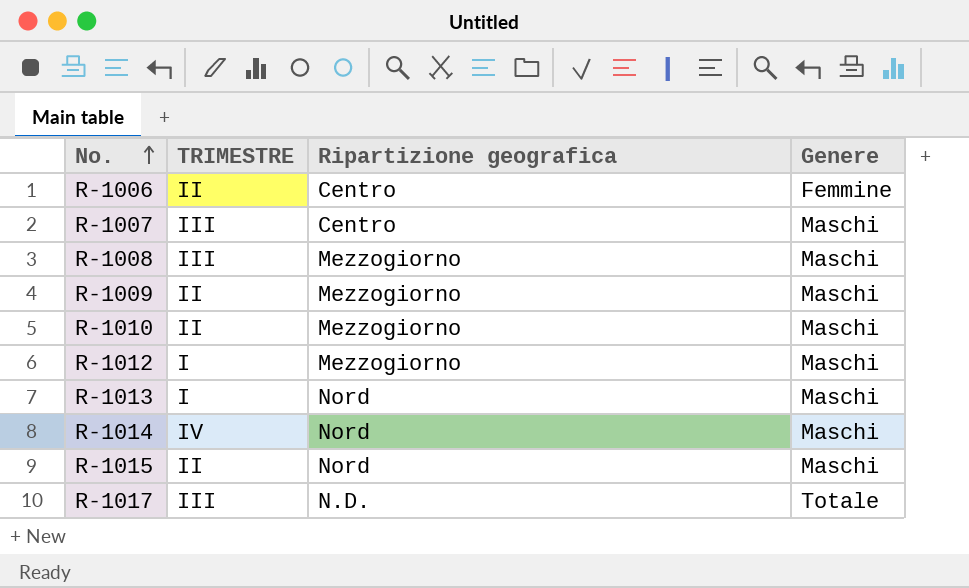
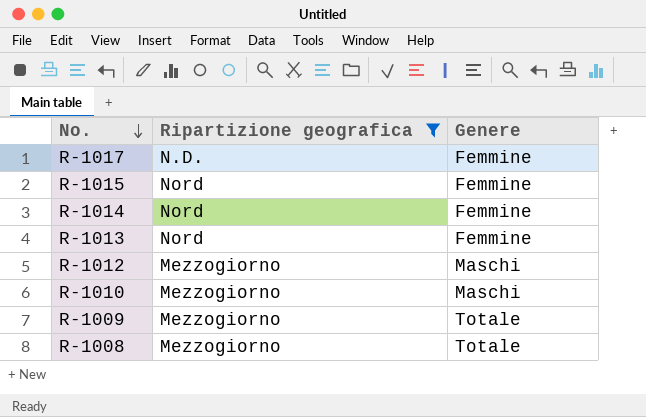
filter: none -> Ripartizione geografica != Centro
row order: No. ascending -> No. descending
column TRIMESTRE | position: 2 -> none
R-1017 | Genere: Totale -> Femmine
R-1015 | Genere: Maschi -> Femmine
R-1014 | Genere: Maschi -> Femmine
R-1013 | Genere: Maschi -> Femmine
R-1009 | Genere: Maschi -> Totale
R-1008 | Genere: Maschi -> Totale

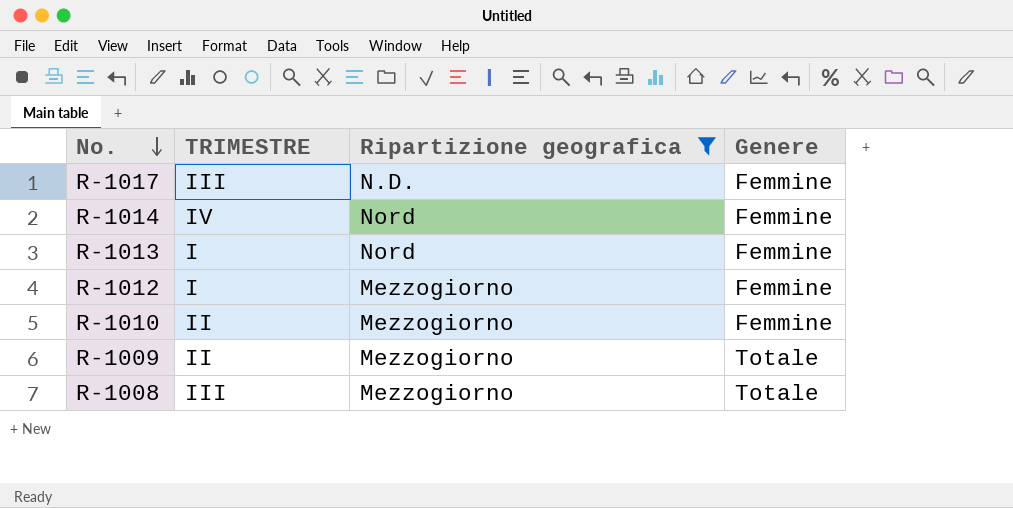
column TRIMESTRE | position: none -> 2
row R-1015: Nord | Femmine -> none
R-1012 | Genere: Maschi -> Femmine
R-1010 | Genere: Maschi -> Femmine

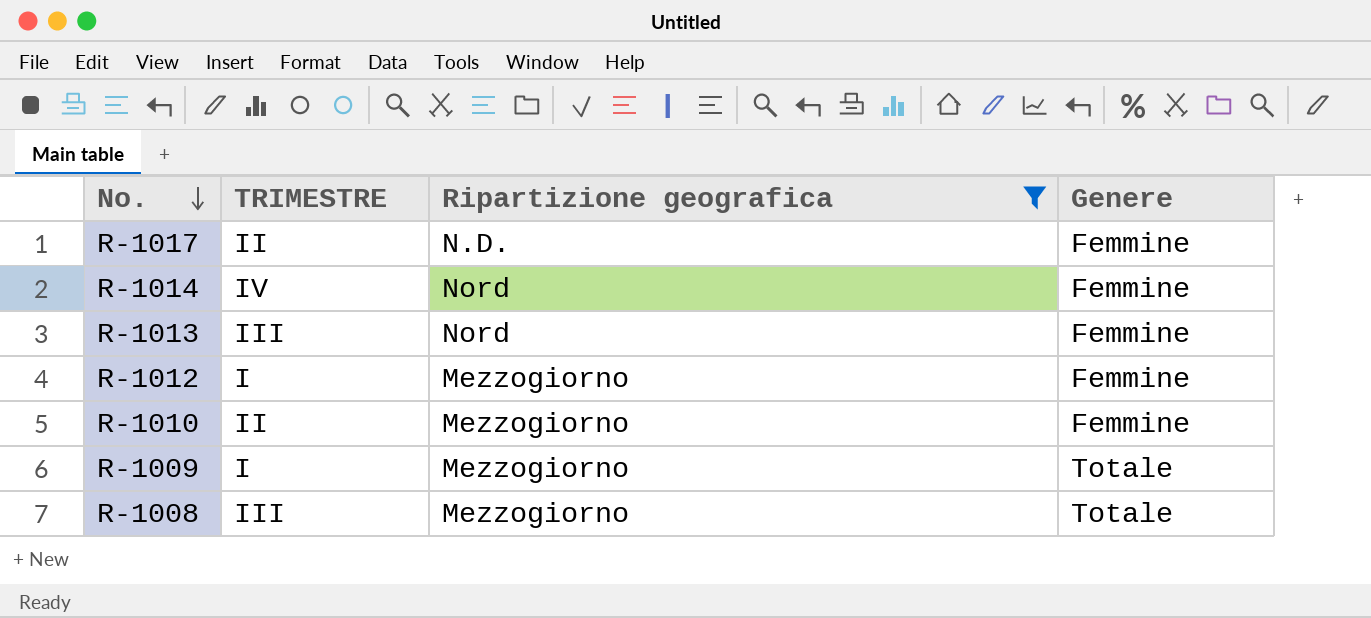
R-1017 | TRIMESTRE: III -> II
R-1013 | TRIMESTRE: I -> III
R-1009 | TRIMESTRE: II -> I

